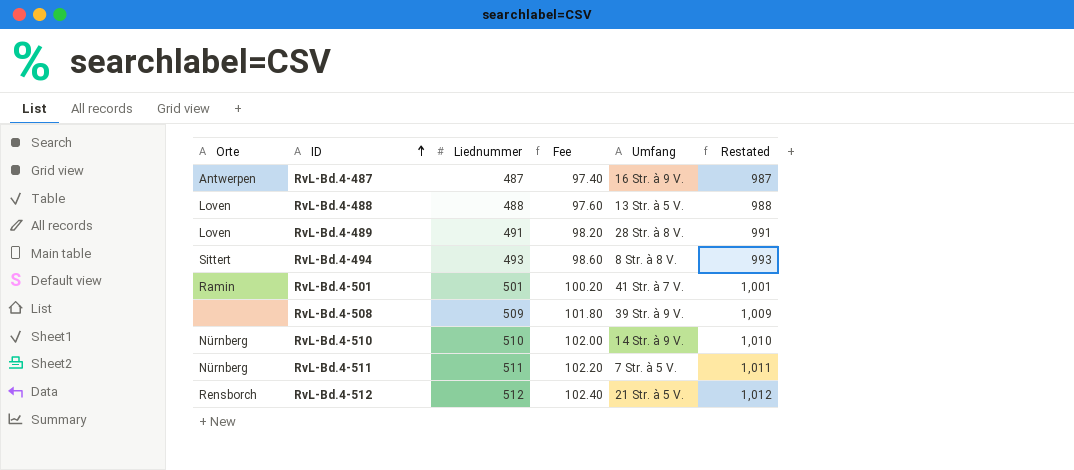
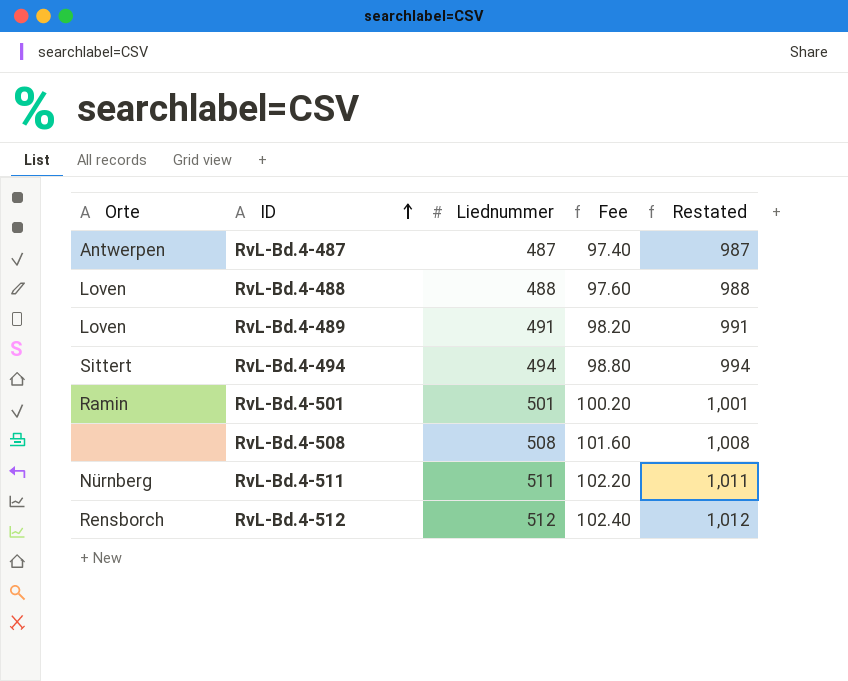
column Umfang | position: 5 -> none
row RvL-Bd.4-510: Nürnberg | 510 | 102.00 | 14 Str. à 9 V. | 1,010 -> none
RvL-Bd.4-494 | Liednummer: 493 -> 494
RvL-Bd.4-494 | Fee: 98.60 -> 98.80
RvL-Bd.4-494 | Restated: 993 -> 994
RvL-Bd.4-508 | Liednummer: 509 -> 508
RvL-Bd.4-508 | Fee: 101.80 -> 101.60
RvL-Bd.4-508 | Restated: 1,009 -> 1,008

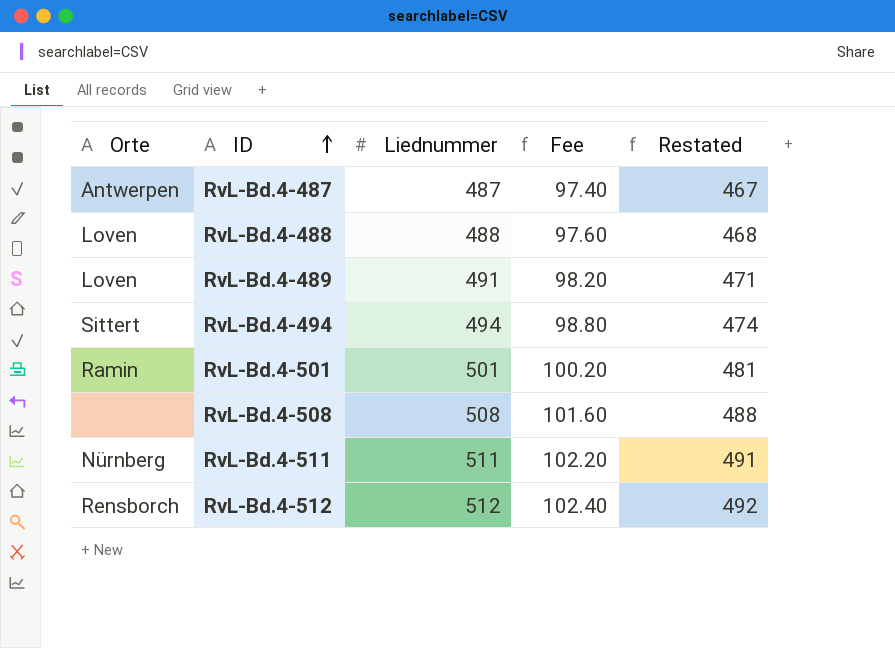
column Restated | formula: [Liednummer] + 500 -> [Liednummer] - 20

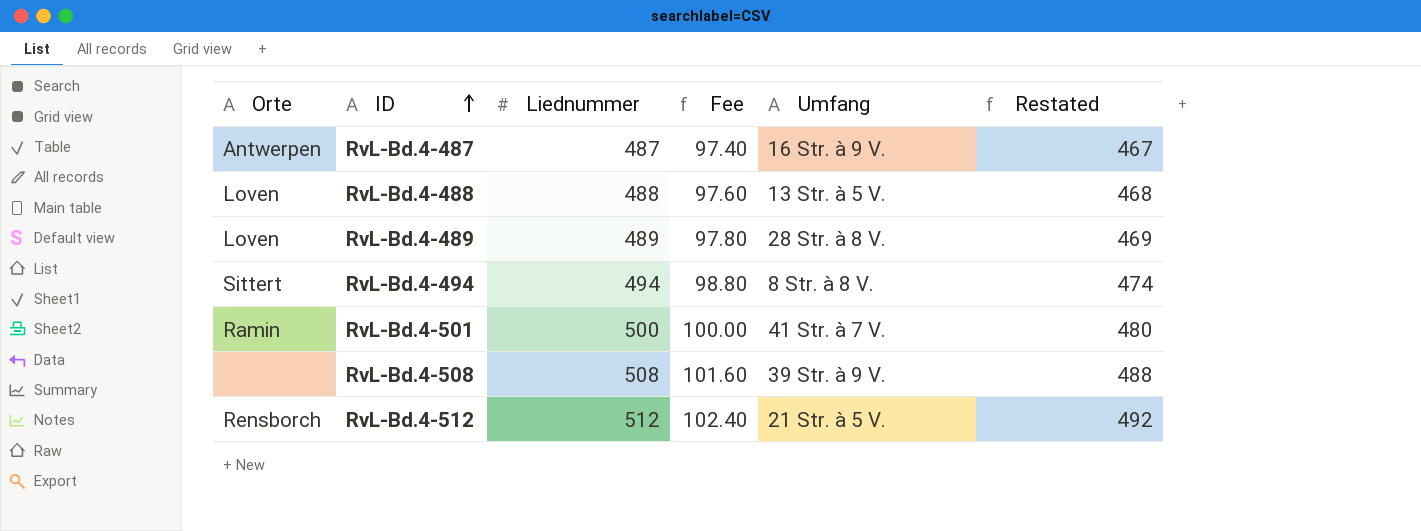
column Umfang | position: none -> 5
row RvL-Bd.4-511: Nürnberg | 511 | 102.20 | 491 -> none
RvL-Bd.4-489 | Liednummer: 491 -> 489
RvL-Bd.4-489 | Fee: 98.20 -> 97.80
RvL-Bd.4-489 | Restated: 471 -> 469
RvL-Bd.4-501 | Liednummer: 501 -> 500
RvL-Bd.4-501 | Fee: 100.20 -> 100.00
RvL-Bd.4-501 | Restated: 481 -> 480

